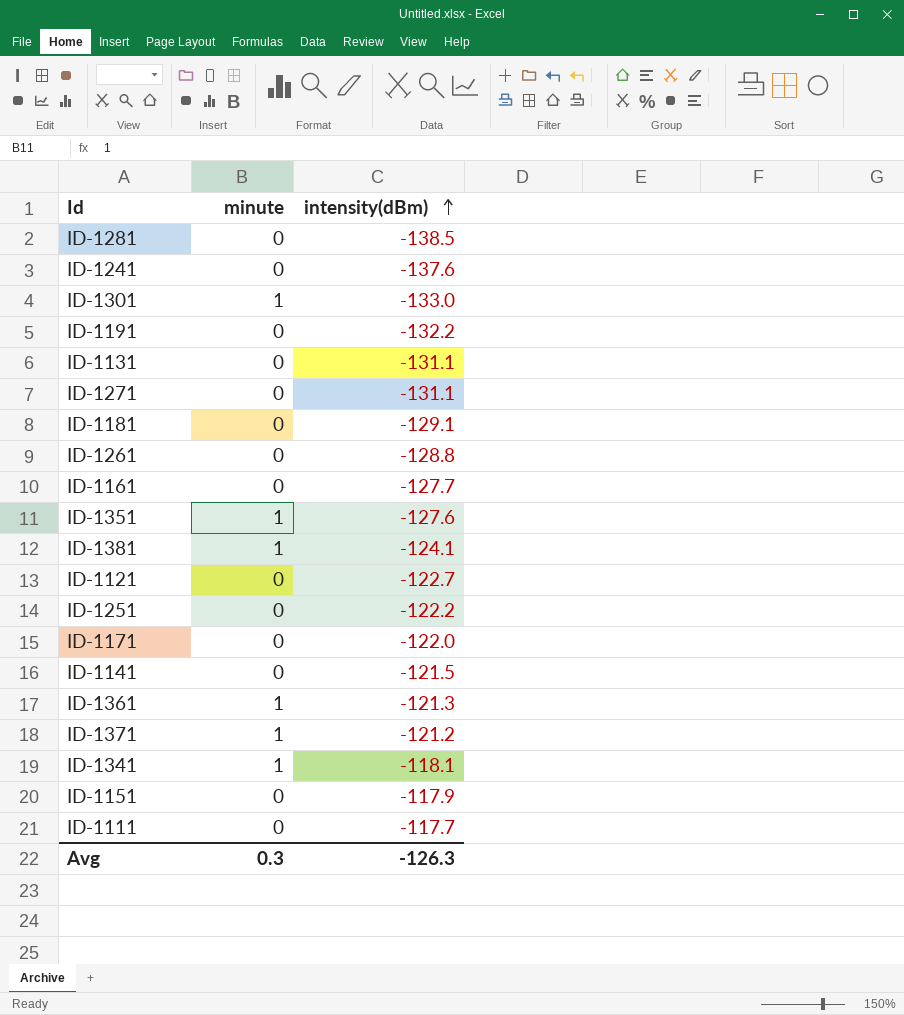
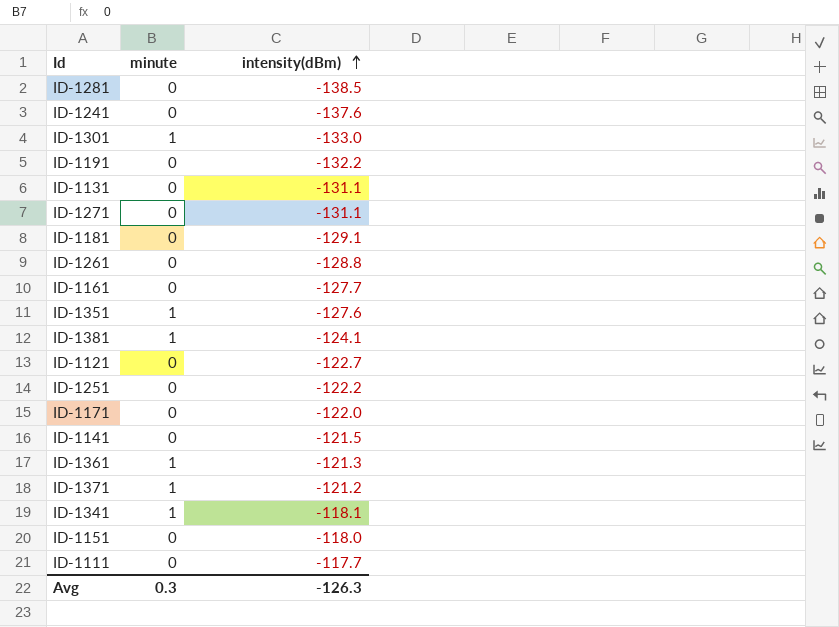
ID-1151 | intensity(dBm): -117.9 -> -118.0

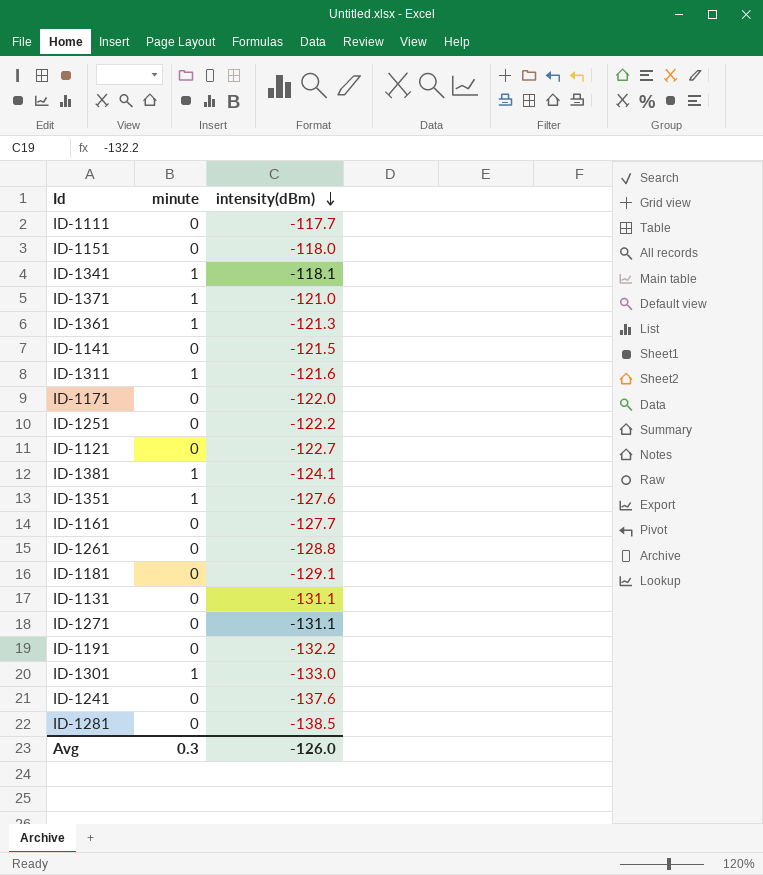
row order: intensity(dBm) ascending -> intensity(dBm) descending
ID-1371 | intensity(dBm): -121.2 -> -121.0
row ID-1311: none -> 1 | -121.6
Avg | intensity(dBm): -126.3 -> -126.0

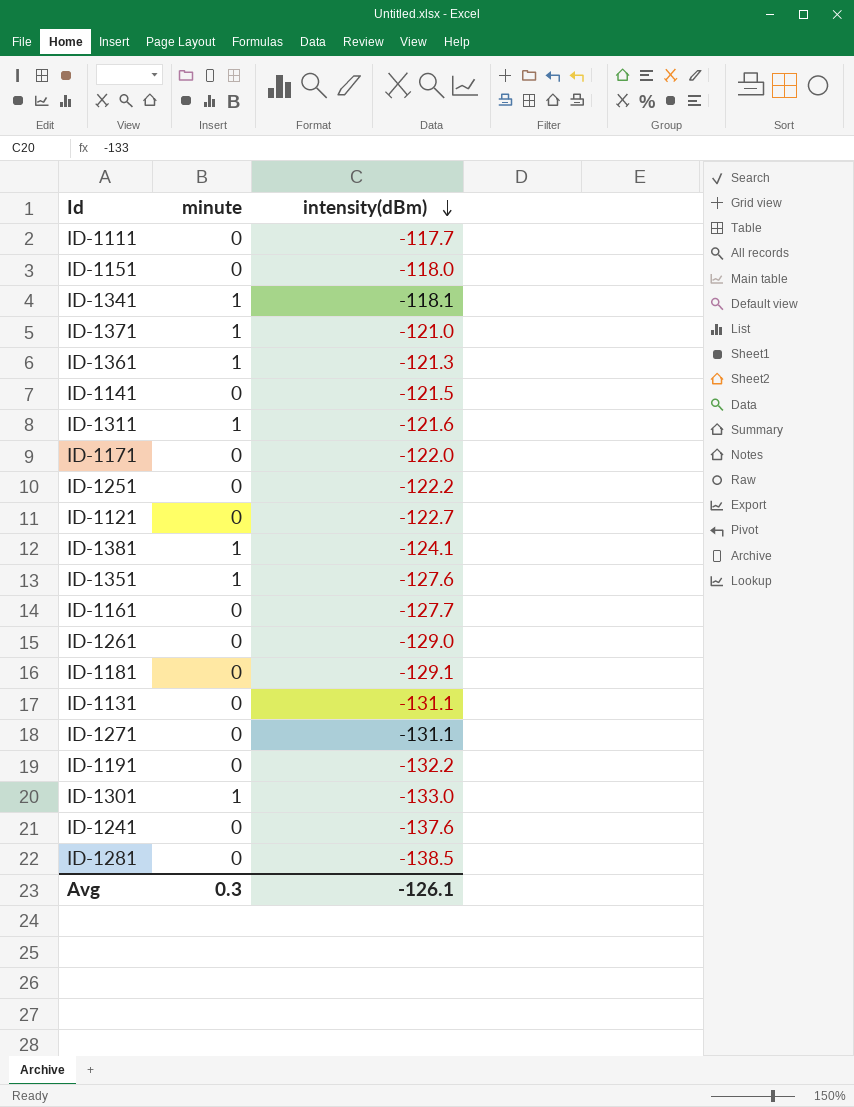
ID-1261 | intensity(dBm): -128.8 -> -129.0
Avg | intensity(dBm): -126.0 -> -126.1

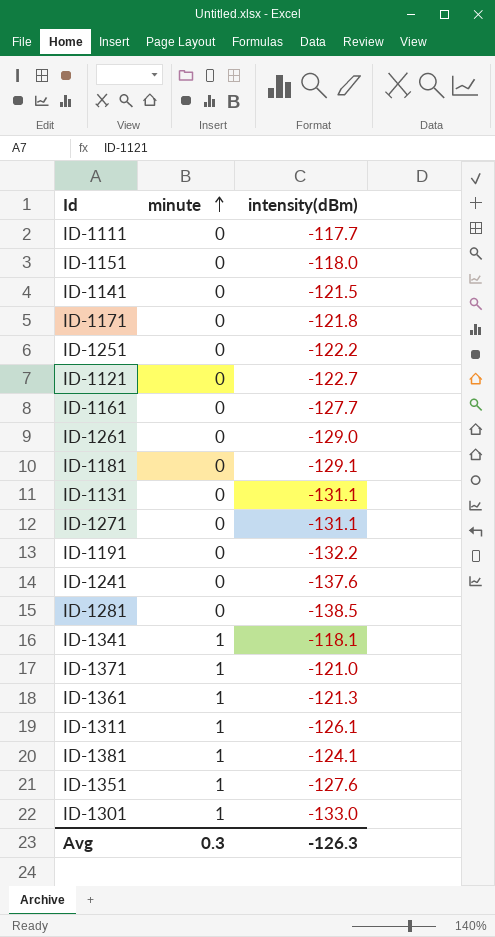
row order: intensity(dBm) descending -> minute ascending
ID-1171 | intensity(dBm): -122.0 -> -121.8
ID-1311 | intensity(dBm): -121.6 -> -126.1
Avg | intensity(dBm): -126.1 -> -126.3

